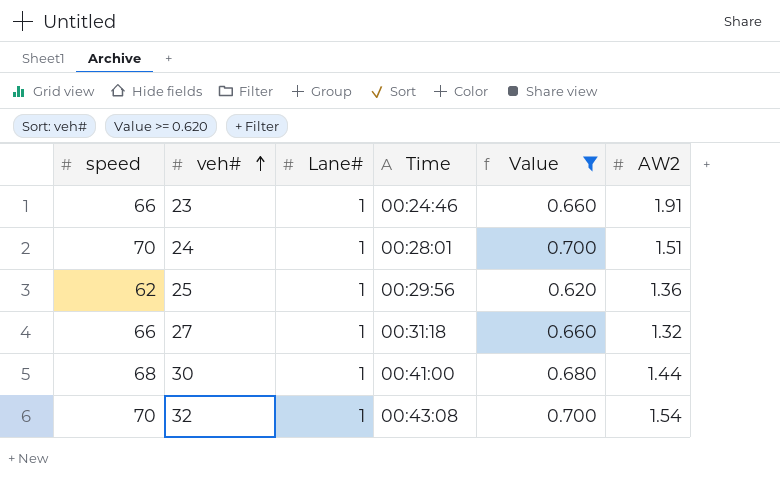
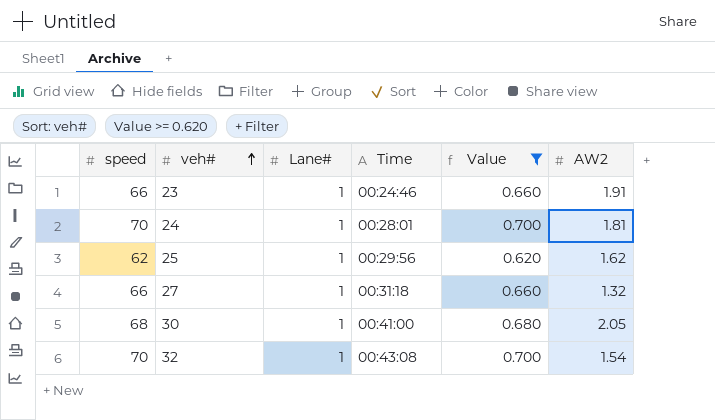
24 | AW2: 1.51 -> 1.81
25 | AW2: 1.36 -> 1.62
30 | AW2: 1.44 -> 2.05

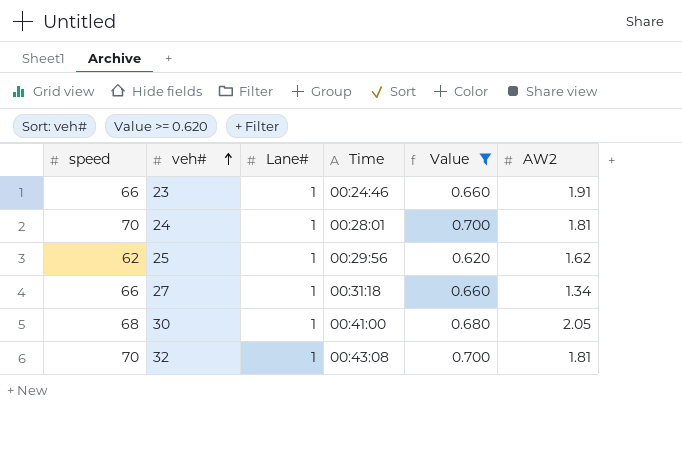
27 | AW2: 1.32 -> 1.34
32 | AW2: 1.54 -> 1.81

